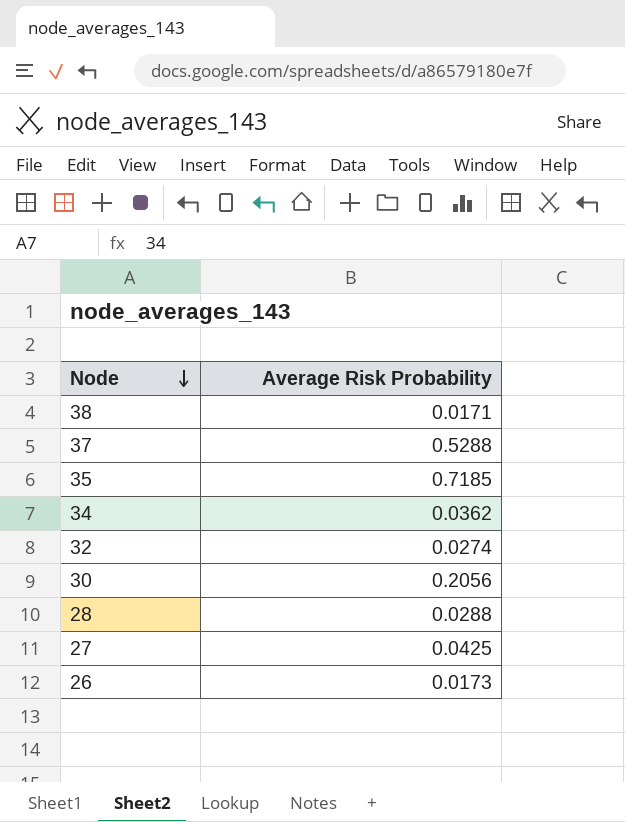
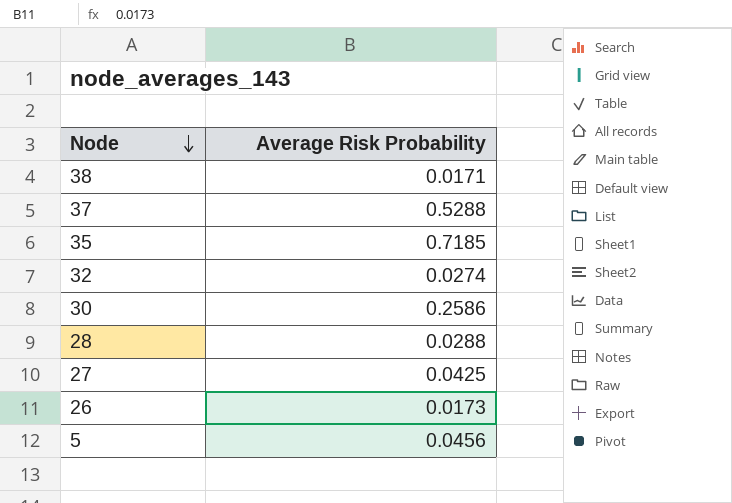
row 34: 0.0362 -> none
30 | Average Risk Probability: 0.2056 -> 0.2586
row 5: none -> 0.0456

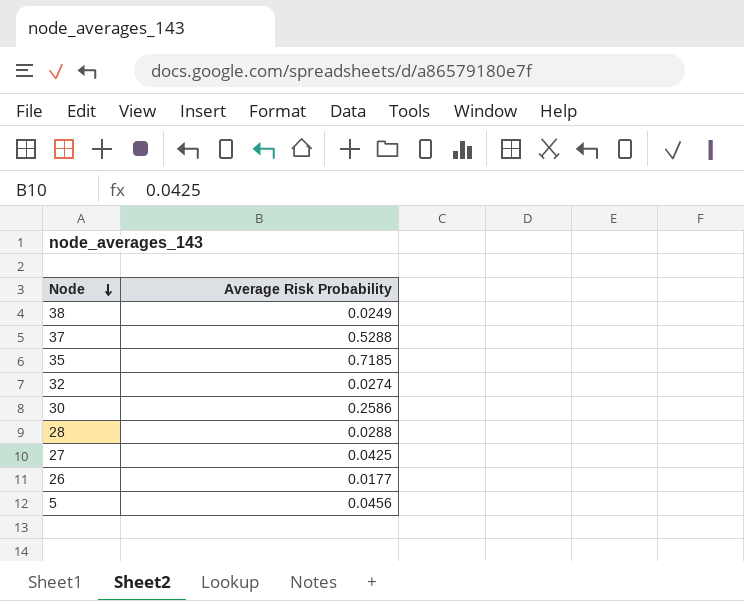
38 | Average Risk Probability: 0.0171 -> 0.0249
26 | Average Risk Probability: 0.0173 -> 0.0177

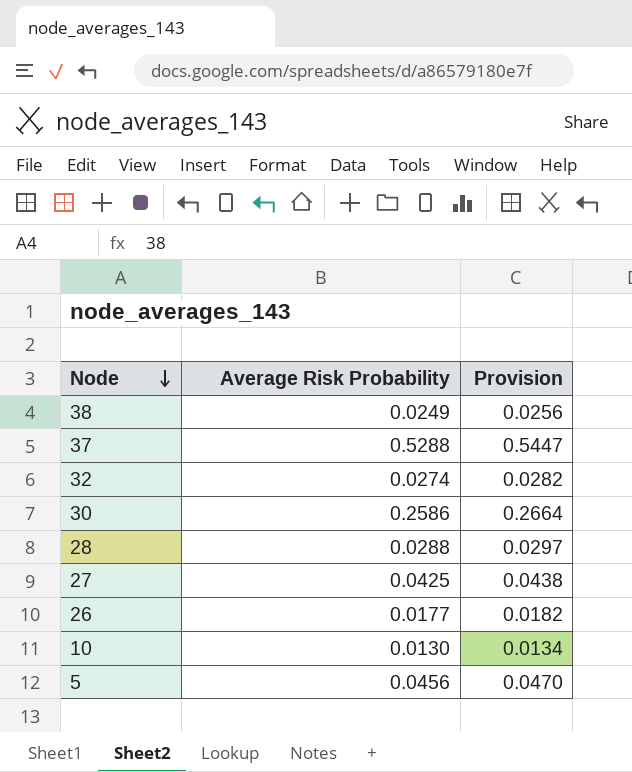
column Provision | formula: none -> [Average Risk Probability] * 1.03
row 35: 0.7185 -> none
row 10: none -> 0.0130 | 0.0134

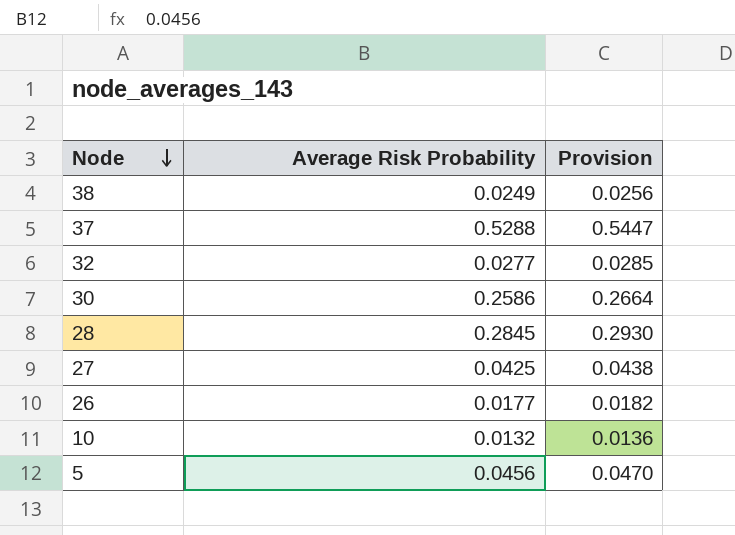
32 | Average Risk Probability: 0.0274 -> 0.0277
32 | Provision: 0.0282 -> 0.0285
28 | Average Risk Probability: 0.0288 -> 0.2845
28 | Provision: 0.0297 -> 0.2930
10 | Average Risk Probability: 0.0130 -> 0.0132
10 | Provision: 0.0134 -> 0.0136

